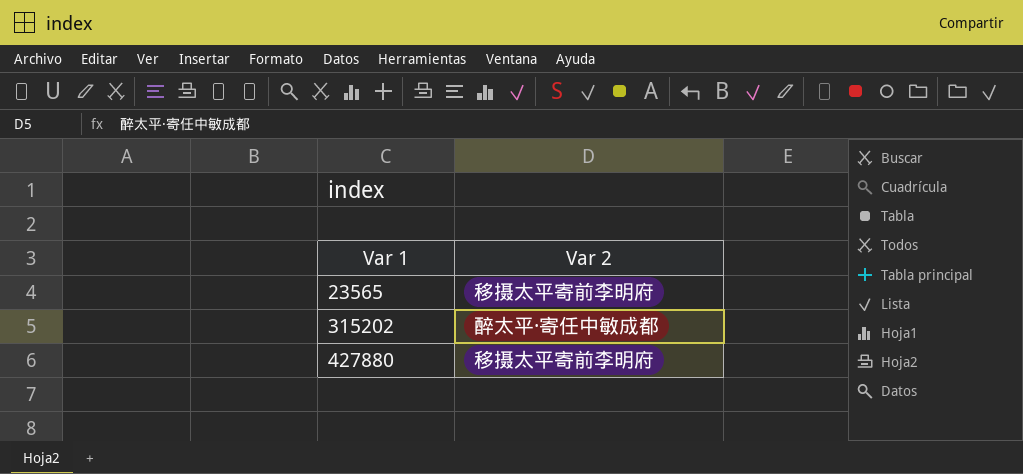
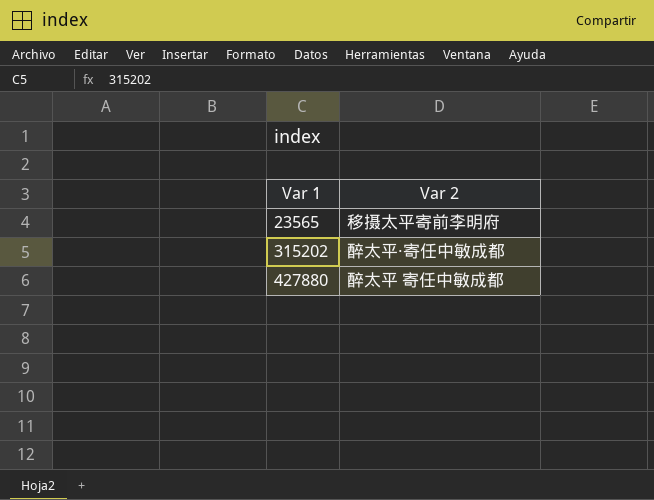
427880 | Var 2: 移摄太平寄前李明府 -> 醉太平 寄任中敏成都

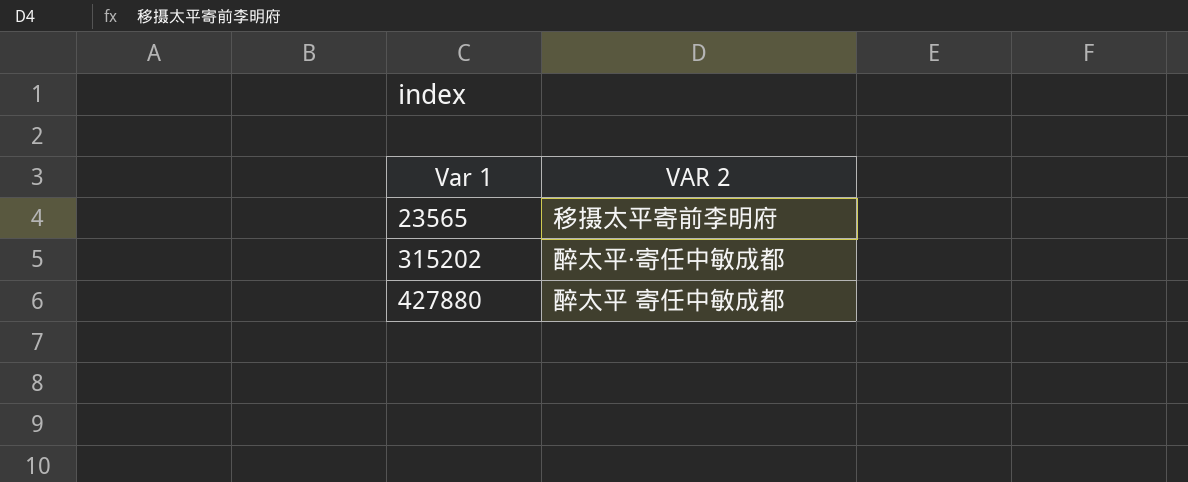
column name: Var 2 -> VAR 2

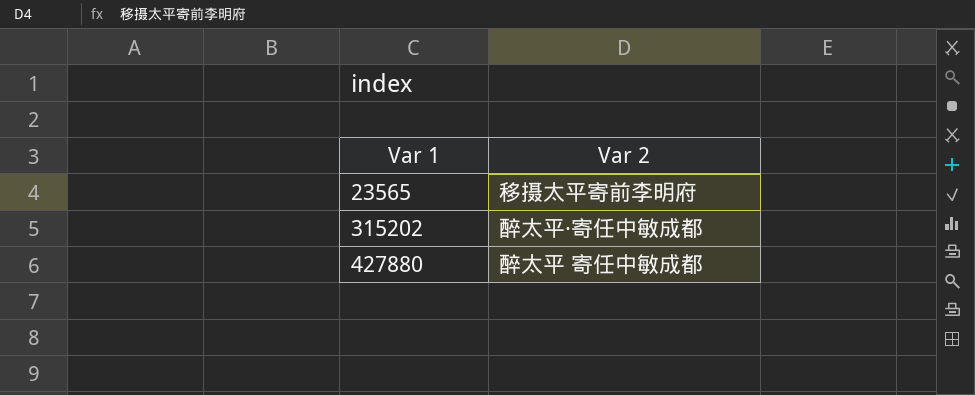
column name: VAR 2 -> Var 2

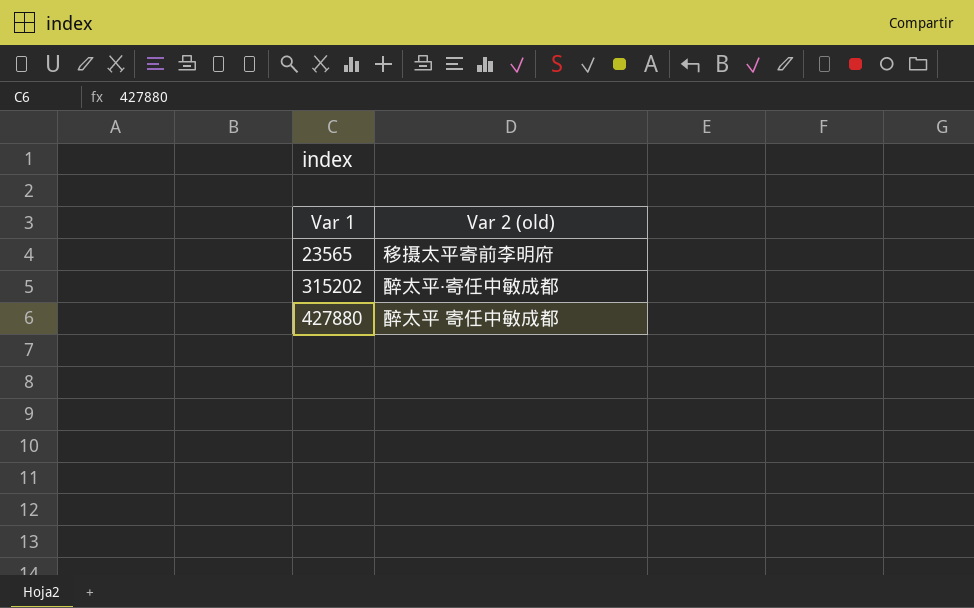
column name: Var 2 -> Var 2 (old)

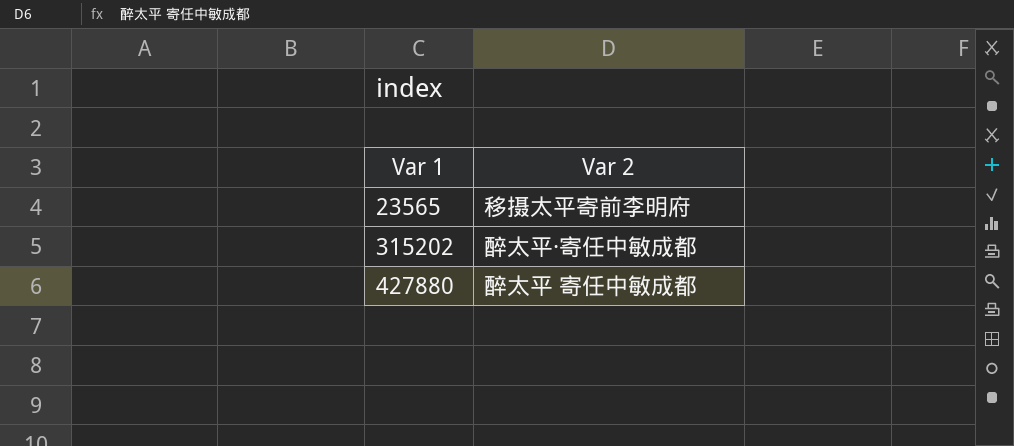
column name: Var 2 (old) -> Var 2

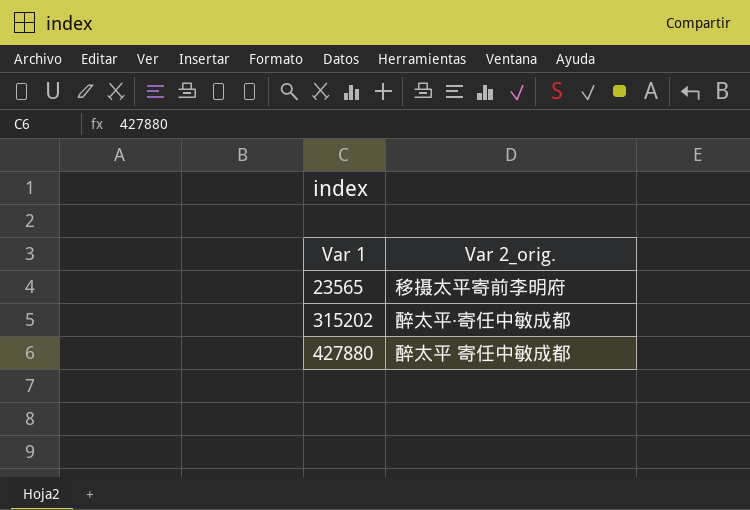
column name: Var 2 -> Var 2_orig.

